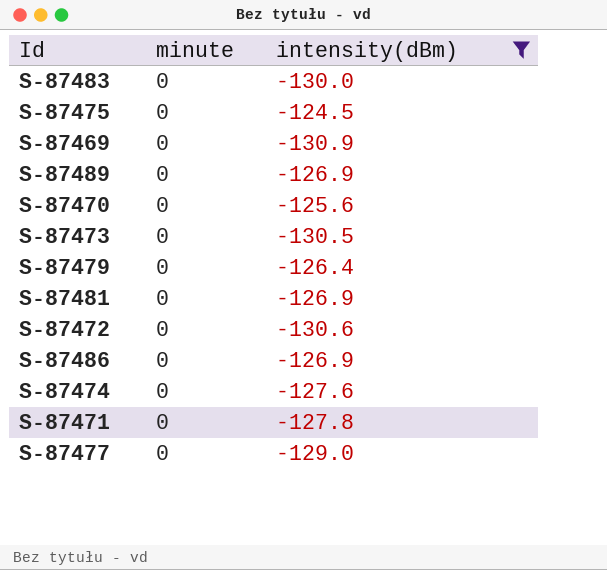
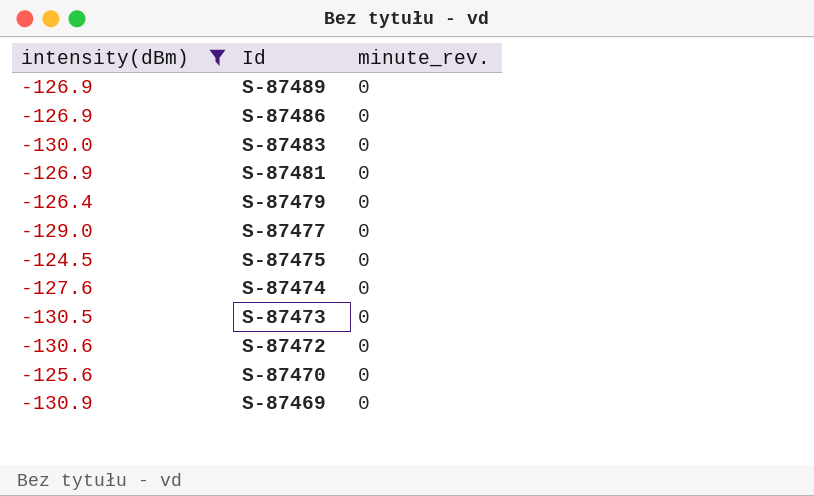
row order: none -> Id descending
column intensity(dBm) | position: 3 -> 1
column name: minute -> minute_rev.
row S-87471: 0 | -127.8 -> none

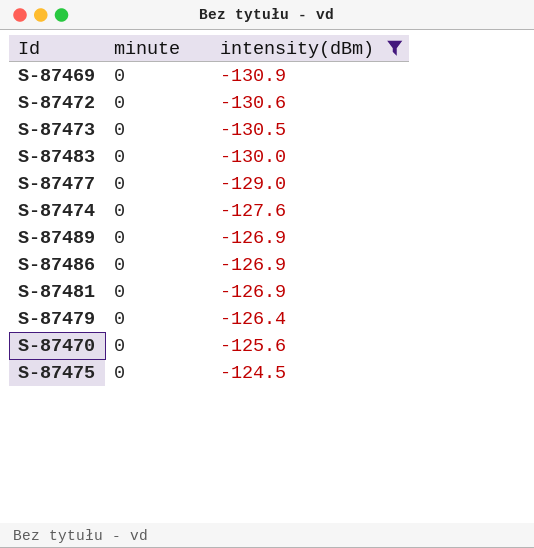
row order: Id descending -> intensity(dBm) ascending
column name: minute_rev. -> minute
column intensity(dBm) | position: 1 -> 3

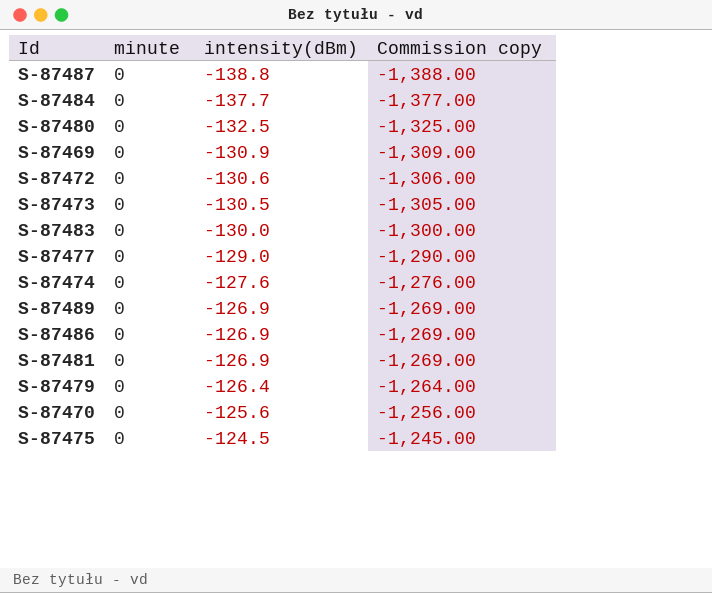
filter: intensity(dBm) >= -130.9 -> none
column Commission copy | formula: none -> [intensity(dBm)] * 10

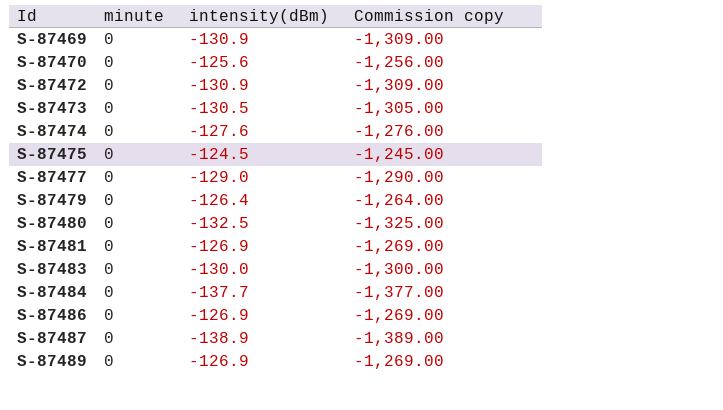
row order: intensity(dBm) ascending -> Id ascending
S-87472 | intensity(dBm): -130.6 -> -130.9
S-87472 | Commission copy: -1,306.00 -> -1,309.00
S-87487 | intensity(dBm): -138.8 -> -138.9
S-87487 | Commission copy: -1,388.00 -> -1,389.00

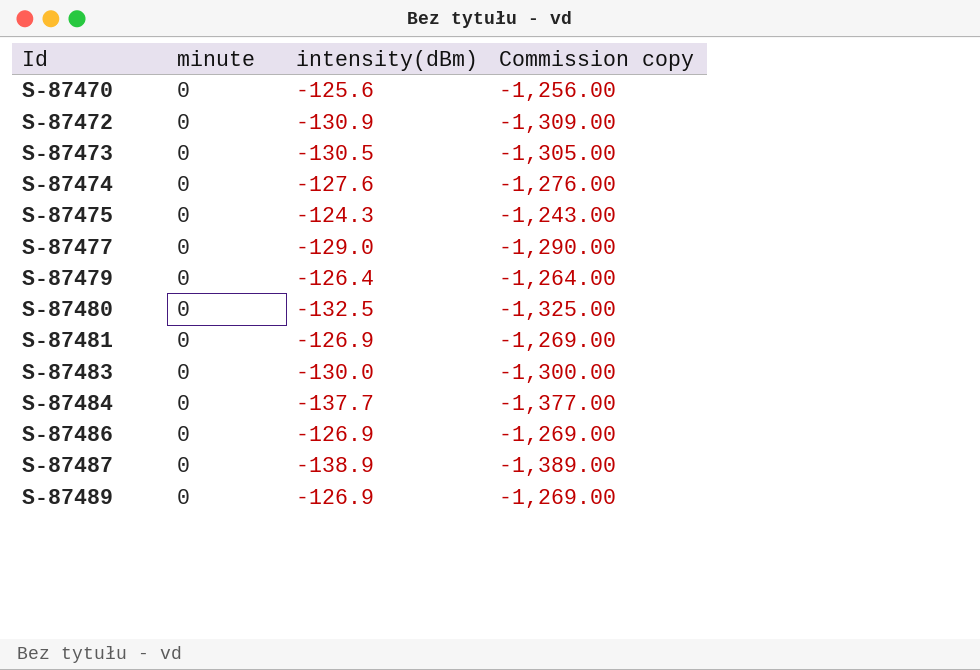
row S-87469: 0 | -130.9 | -1,309.00 -> none
S-87475 | intensity(dBm): -124.5 -> -124.3
S-87475 | Commission copy: -1,245.00 -> -1,243.00

